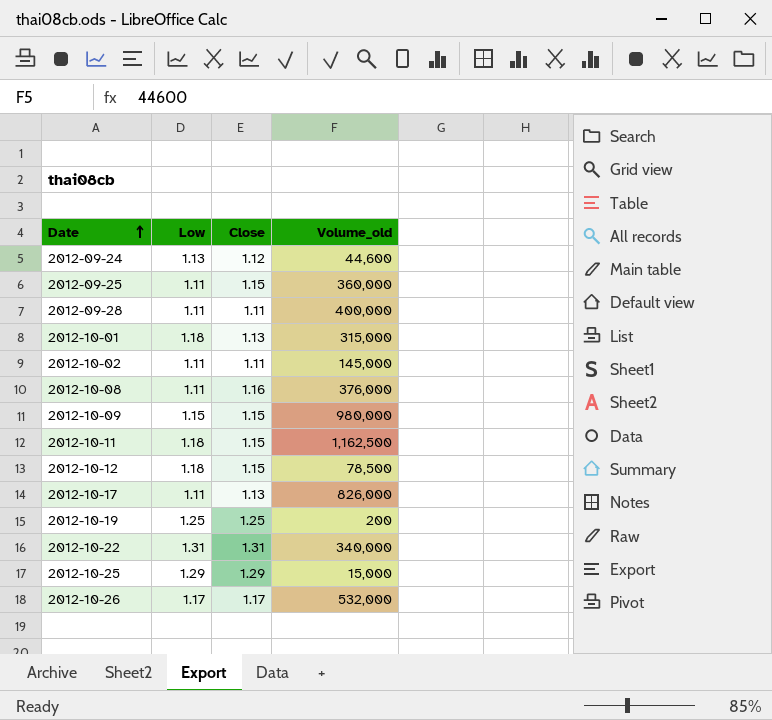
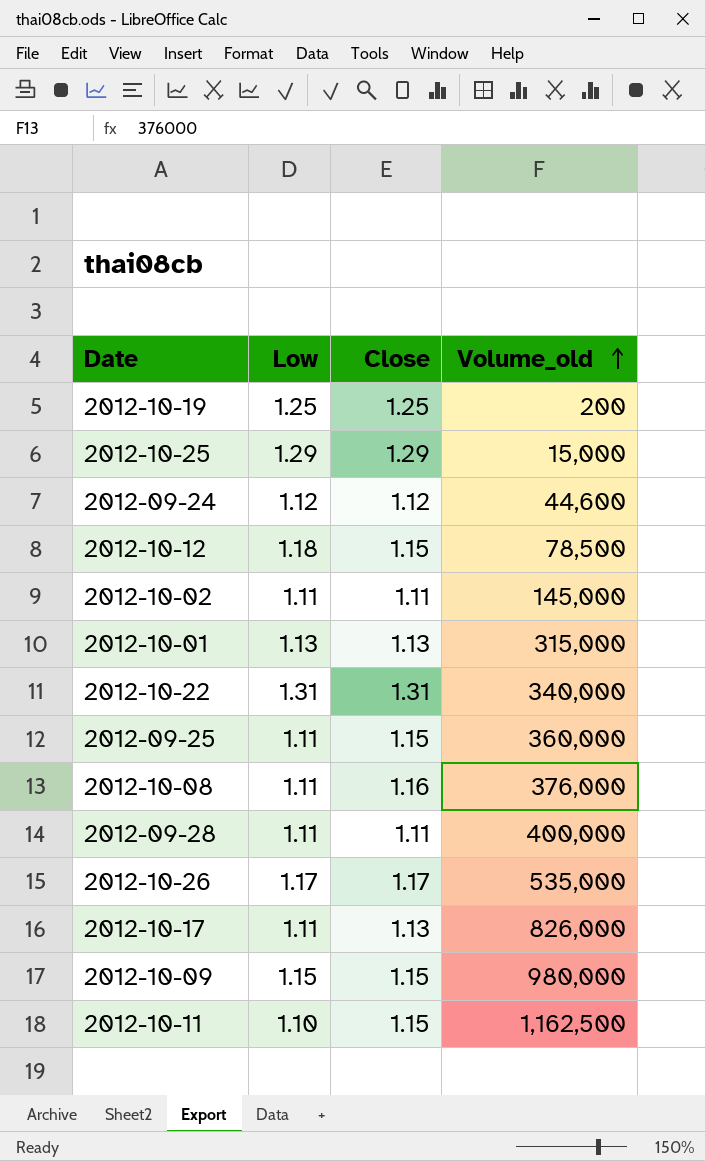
row order: Date ascending -> Volume_old ascending
2012-09-24 | Low: 1.13 -> 1.12
2012-10-01 | Low: 1.18 -> 1.13
2012-10-26 | Volume_old: 532,000 -> 535,000
2012-10-11 | Low: 1.18 -> 1.10

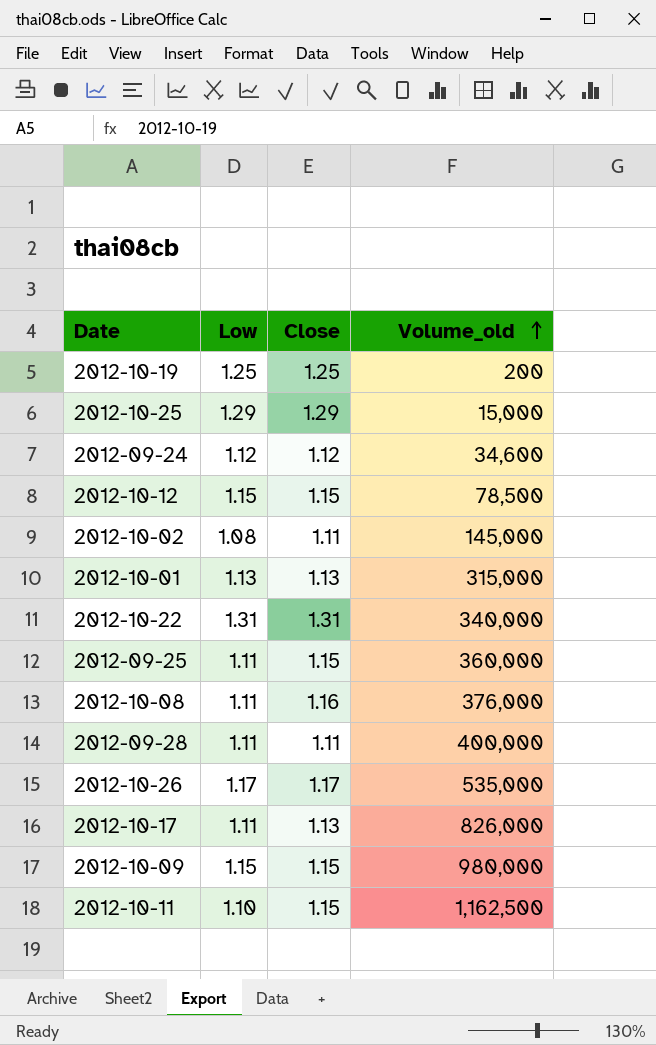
2012-09-24 | Volume_old: 44,600 -> 34,600
2012-10-12 | Low: 1.18 -> 1.15
2012-10-02 | Low: 1.11 -> 1.08

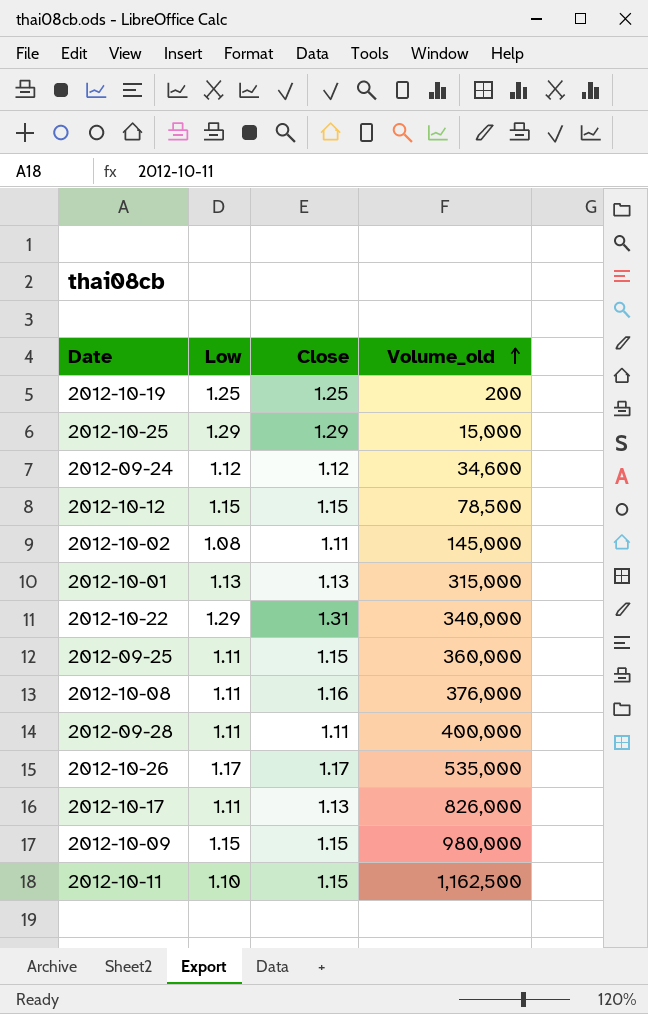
2012-10-22 | Low: 1.31 -> 1.29

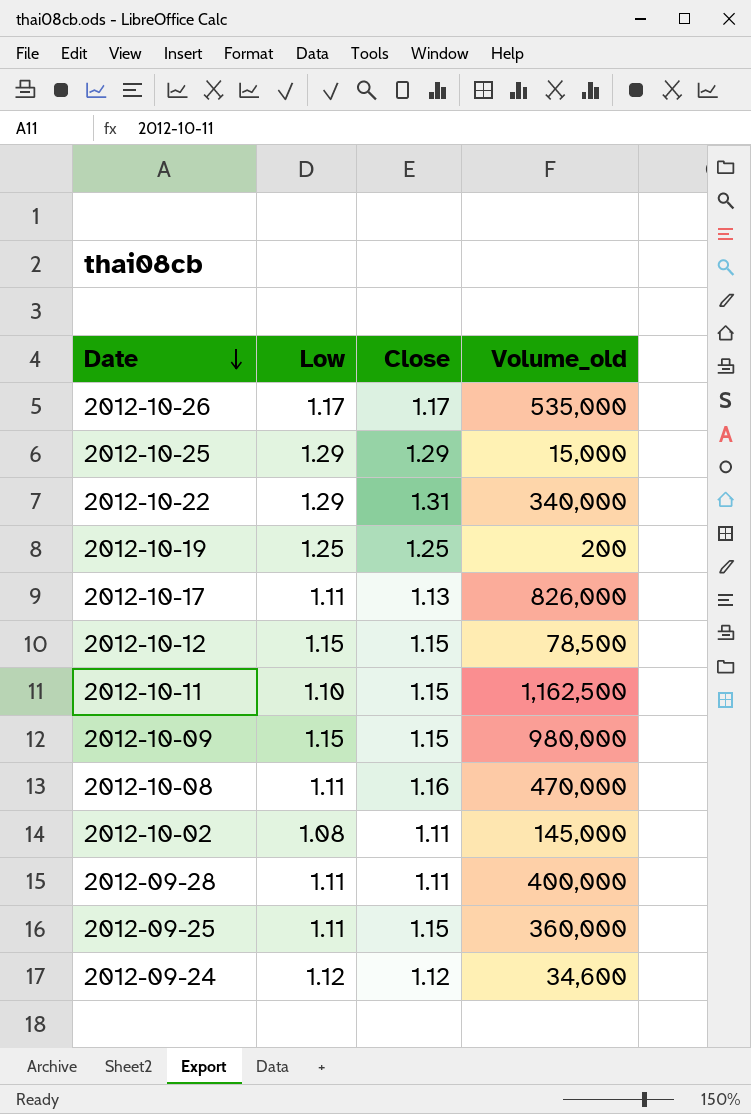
row order: Volume_old ascending -> Date descending
row 2012-10-01: 1.13 | 1.13 | 315,000 -> none
2012-10-08 | Volume_old: 376,000 -> 470,000

